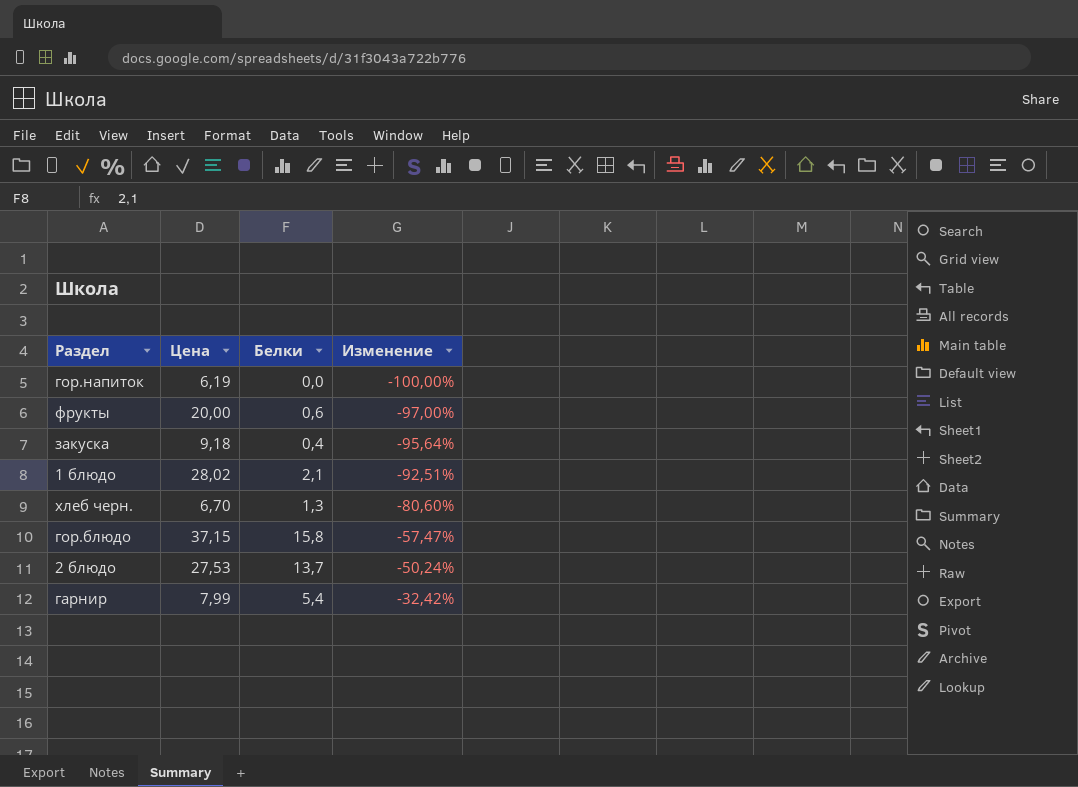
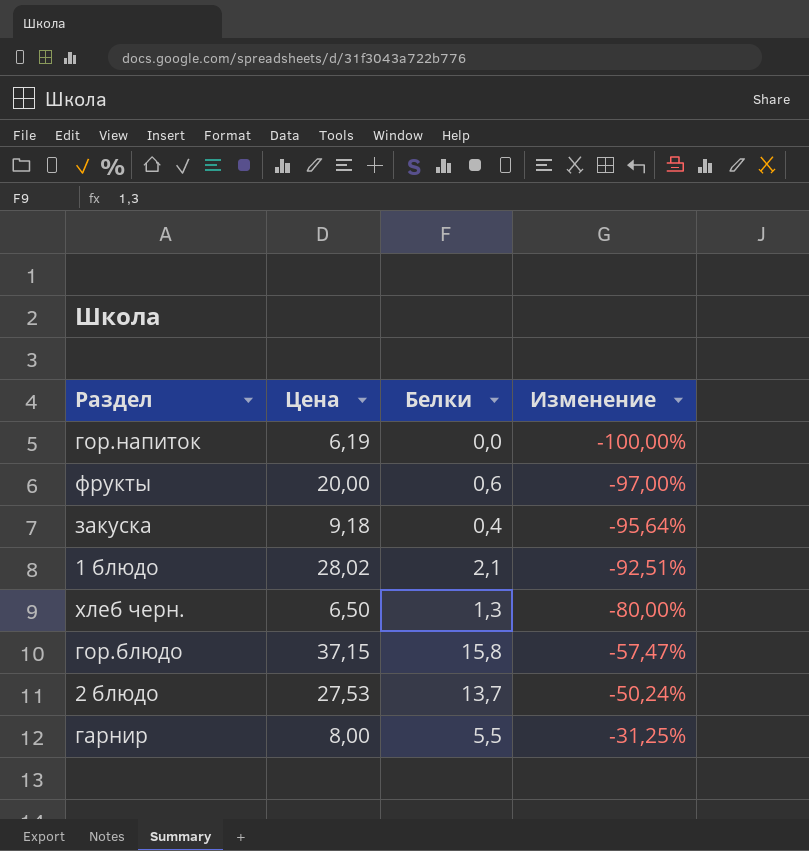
хлеб черн. | Цена: 6,70 -> 6,50
хлеб черн. | Изменение: -80,60% -> -80,00%
гарнир | Цена: 7,99 -> 8,00
гарнир | Белки: 5,4 -> 5,5
гарнир | Изменение: -32,42% -> -31,25%

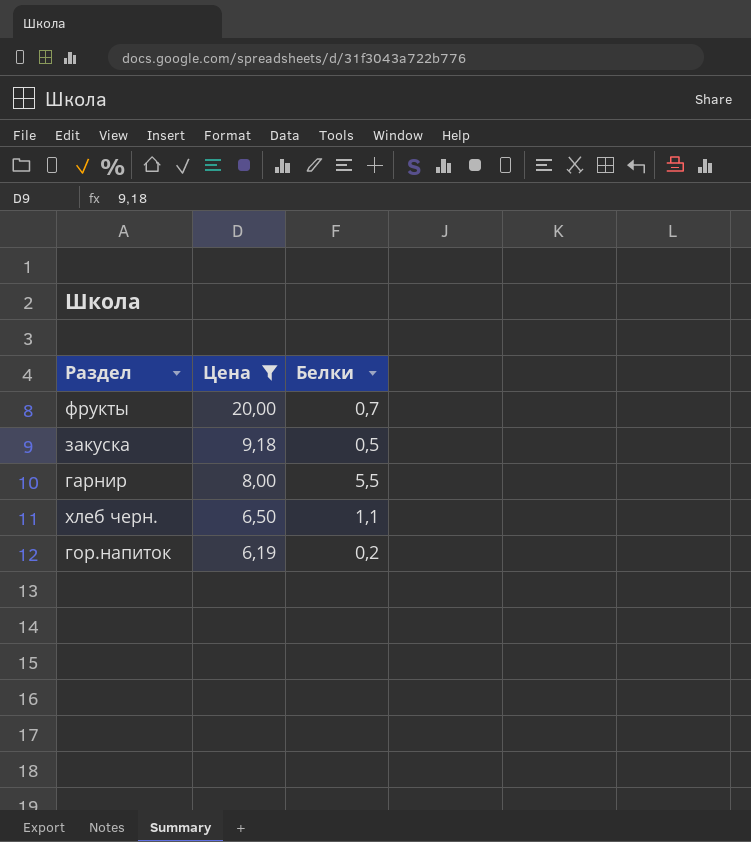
filter: none -> Цена <= 20,00
row order: Изменение ascending -> Цена descending
column Изменение | formula: ([Белки] - [Цена]) / [Цена] -> none
фрукты | Белки: 0,6 -> 0,7
закуска | Белки: 0,4 -> 0,5
хлеб черн. | Белки: 1,3 -> 1,1
гор.напиток | Белки: 0,0 -> 0,2

